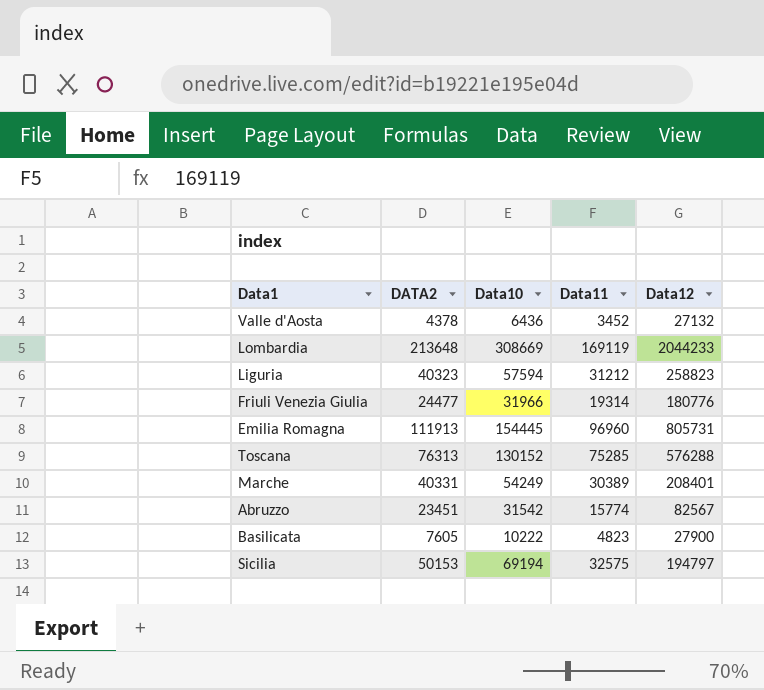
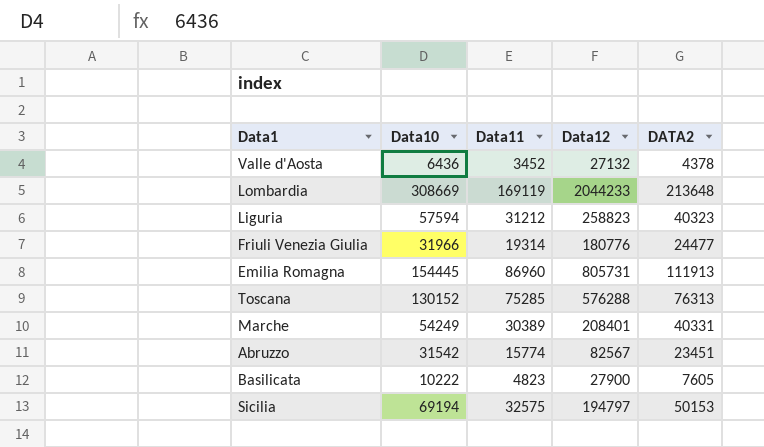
column DATA2 | position: 2 -> 5
Emilia Romagna | Data11: 96960 -> 86960

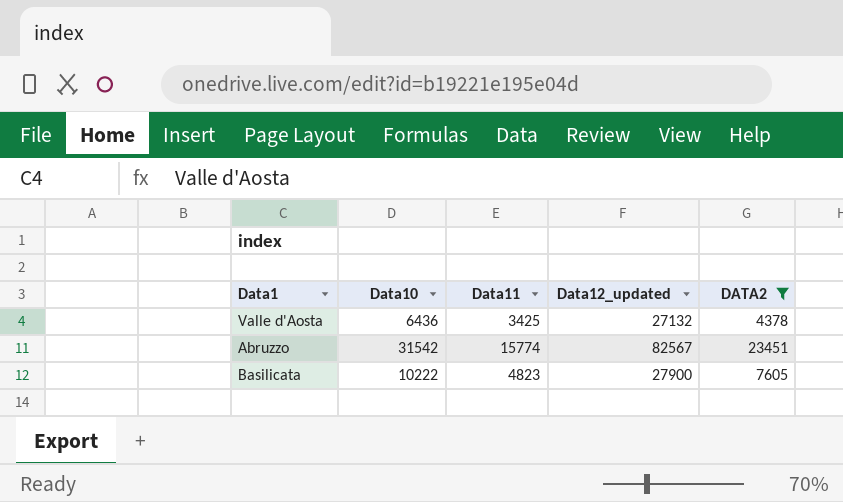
filter: none -> DATA2 <= 23451
column name: Data12 -> Data12_updated
Valle d'Aosta | Data11: 3452 -> 3425

